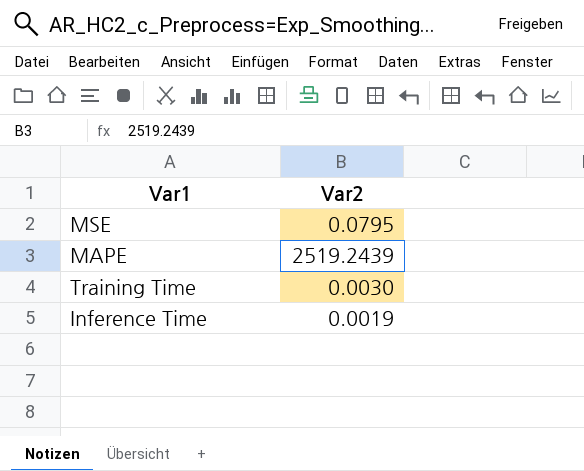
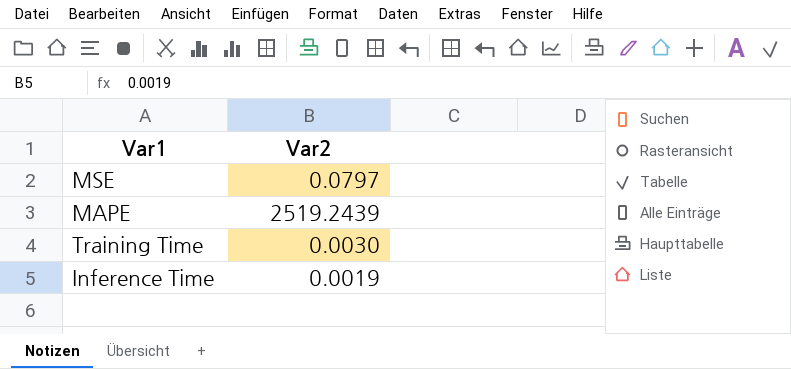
MSE | Var2: 0.0795 -> 0.0797

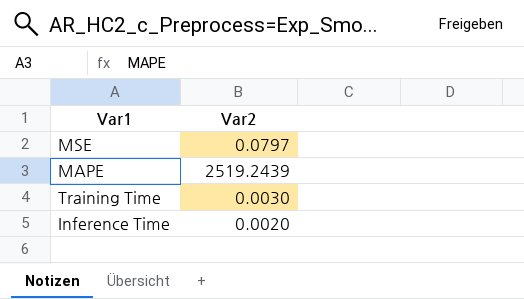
Inference Time | Var2: 0.0019 -> 0.0020

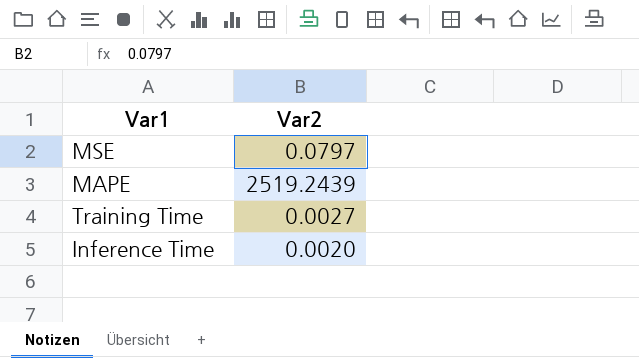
Training Time | Var2: 0.0030 -> 0.0027

